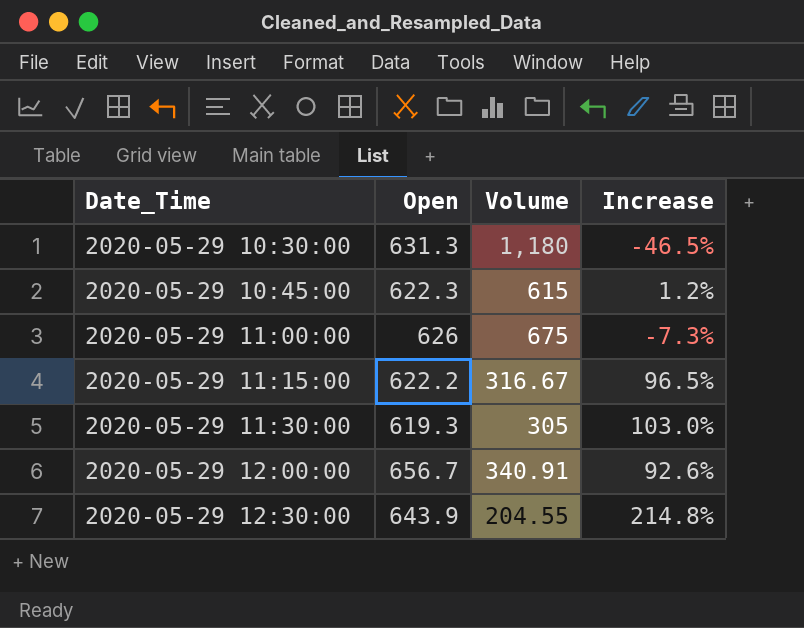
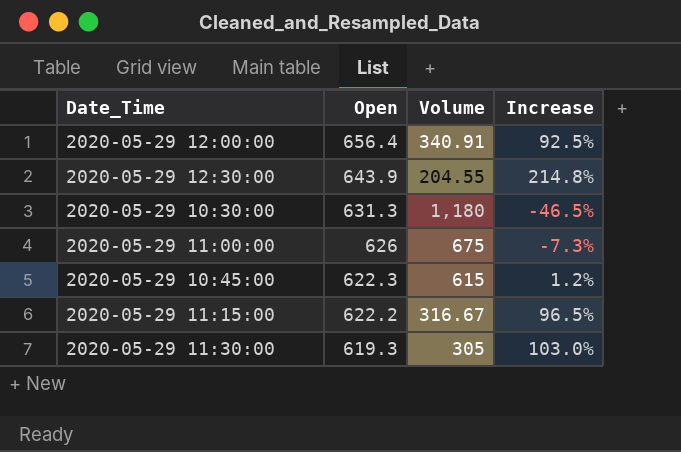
row order: Date_Time ascending -> Open descending
2020-05-29 12:00:00 | Open: 656.7 -> 656.4
2020-05-29 12:00:00 | Increase: 92.6% -> 92.5%

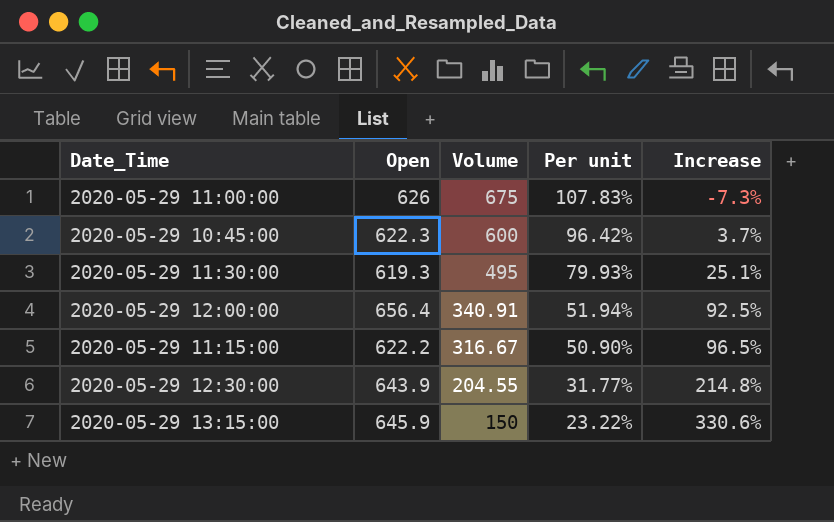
row order: Open descending -> Volume descending
column Per unit | formula: none -> [Volume] / [Open]
row 2020-05-29 10:30:00: 631.3 | 1,180 | -46.5% -> none
2020-05-29 10:45:00 | Volume: 615 -> 600
2020-05-29 10:45:00 | Increase: 1.2% -> 3.7%
2020-05-29 11:30:00 | Volume: 305 -> 495
2020-05-29 11:30:00 | Increase: 103.0% -> 25.1%
row 2020-05-29 13:15:00: none -> 645.9 | 150 | 23.22% | 330.6%

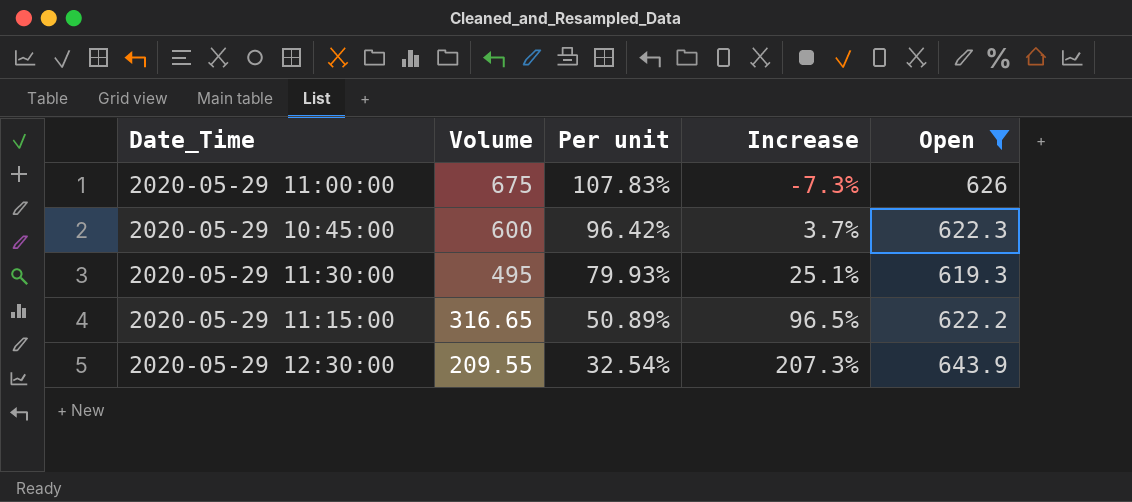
filter: none -> Open <= 643.9
column Open | position: 2 -> 5
2020-05-29 11:15:00 | Volume: 316.67 -> 316.65
2020-05-29 11:15:00 | Per unit: 50.90% -> 50.89%
2020-05-29 12:30:00 | Volume: 204.55 -> 209.55
2020-05-29 12:30:00 | Per unit: 31.77% -> 32.54%
2020-05-29 12:30:00 | Increase: 214.8% -> 207.3%

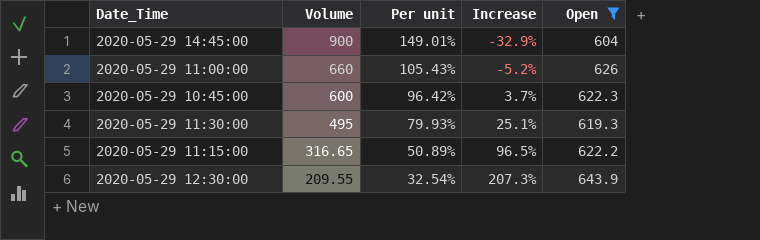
row 2020-05-29 14:45:00: none -> 900 | 149.01% | -32.9% | 604
2020-05-29 11:00:00 | Volume: 675 -> 660
2020-05-29 11:00:00 | Per unit: 107.83% -> 105.43%
2020-05-29 11:00:00 | Increase: -7.3% -> -5.2%

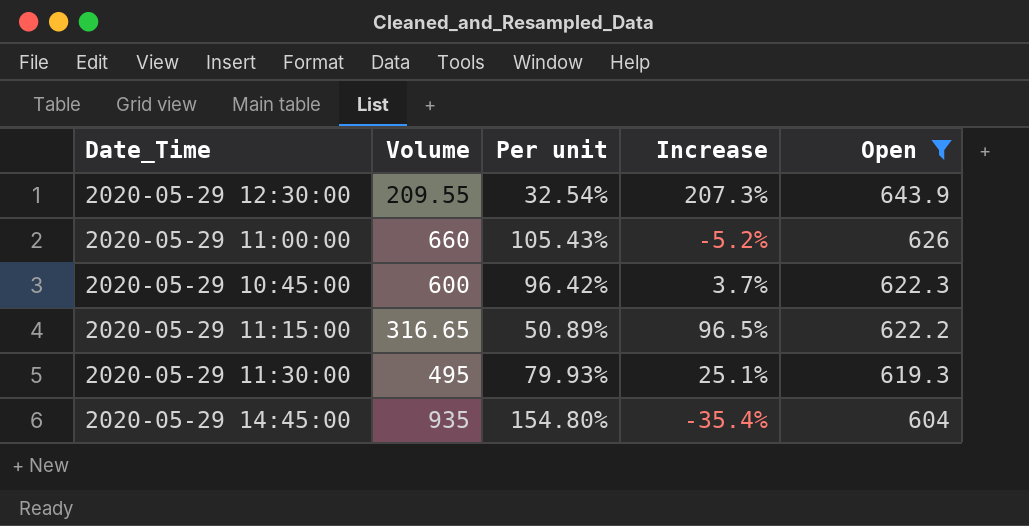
row order: Volume descending -> Open descending
2020-05-29 14:45:00 | Volume: 900 -> 935
2020-05-29 14:45:00 | Per unit: 149.01% -> 154.80%
2020-05-29 14:45:00 | Increase: -32.9% -> -35.4%

